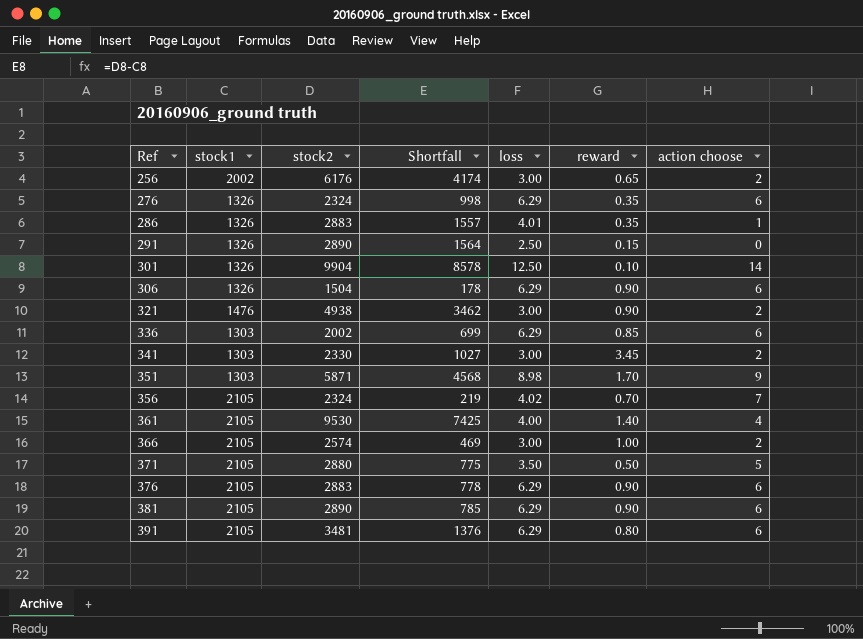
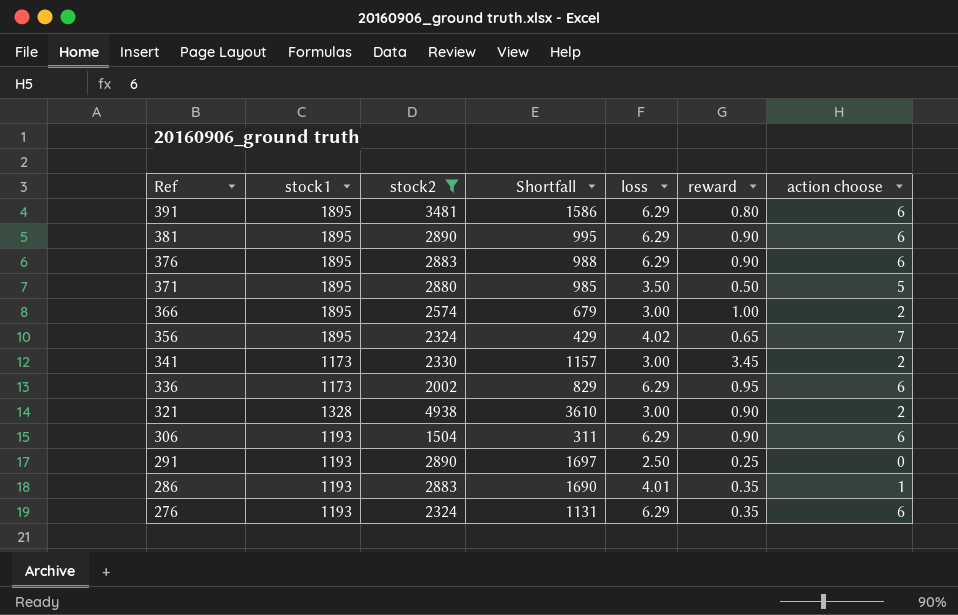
filter: none -> stock2 <= 4938
row order: Ref ascending -> Ref descending
391 | stock1: 2105 -> 1895
391 | Shortfall: 1376 -> 1586
381 | stock1: 2105 -> 1895
381 | Shortfall: 785 -> 995
376 | stock1: 2105 -> 1895
376 | Shortfall: 778 -> 988
371 | stock1: 2105 -> 1895
371 | Shortfall: 775 -> 985
366 | stock1: 2105 -> 1895
366 | Shortfall: 469 -> 679
356 | stock1: 2105 -> 1895
356 | Shortfall: 219 -> 429
356 | reward: 0.70 -> 0.65
341 | stock1: 1303 -> 1173
341 | Shortfall: 1027 -> 1157
336 | stock1: 1303 -> 1173
336 | Shortfall: 699 -> 829
336 | reward: 0.85 -> 0.95
321 | stock1: 1476 -> 1328
321 | Shortfall: 3462 -> 3610
306 | stock1: 1326 -> 1193
306 | Shortfall: 178 -> 311
291 | stock1: 1326 -> 1193
291 | Shortfall: 1564 -> 1697
291 | reward: 0.15 -> 0.25
286 | stock1: 1326 -> 1193
286 | Shortfall: 1557 -> 1690
276 | stock1: 1326 -> 1193
276 | Shortfall: 998 -> 1131

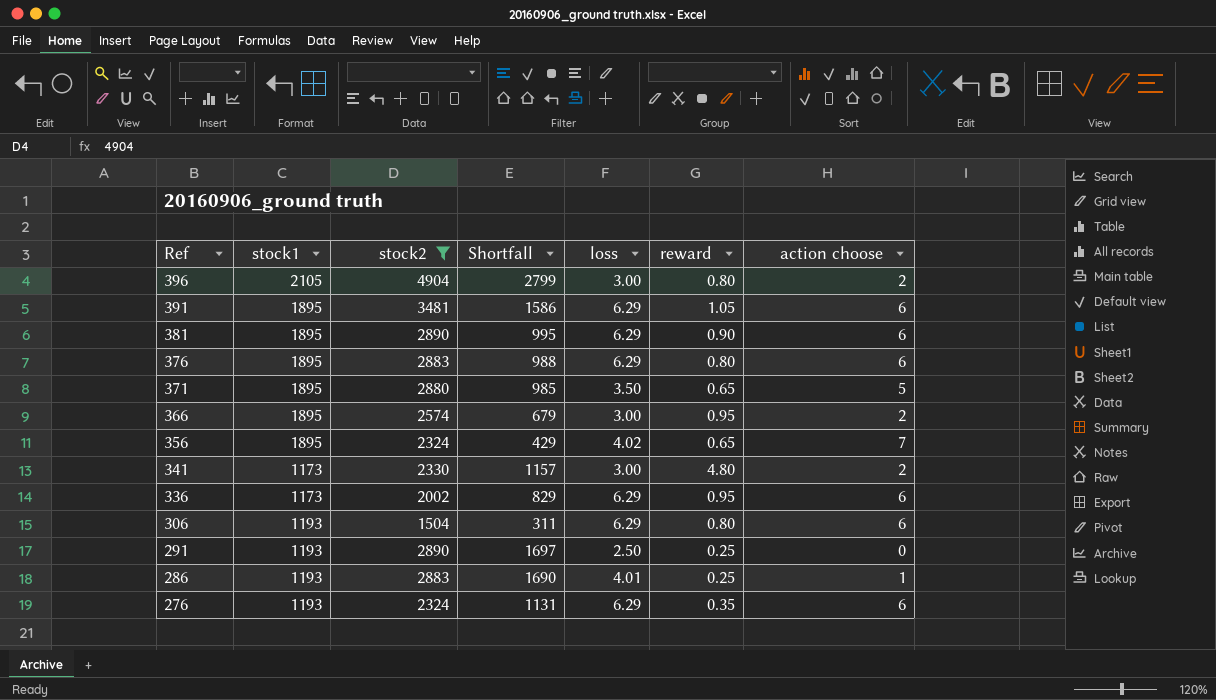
row 321: 1328 | 4938 | 3610 | 3.00 | 0.90 | 2 -> none
row 396: none -> 2105 | 4904 | 2799 | 3.00 | 0.80 | 2
391 | reward: 0.80 -> 1.05
376 | reward: 0.90 -> 0.80
371 | reward: 0.50 -> 0.65
366 | reward: 1.00 -> 0.95
341 | reward: 3.45 -> 4.80
306 | reward: 0.90 -> 0.80
286 | reward: 0.35 -> 0.25

